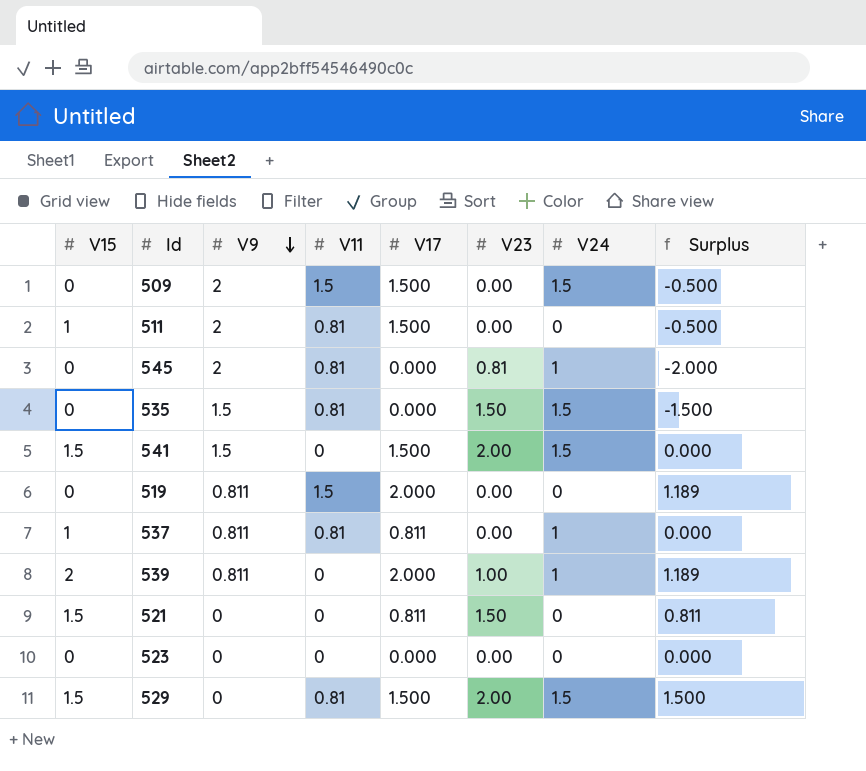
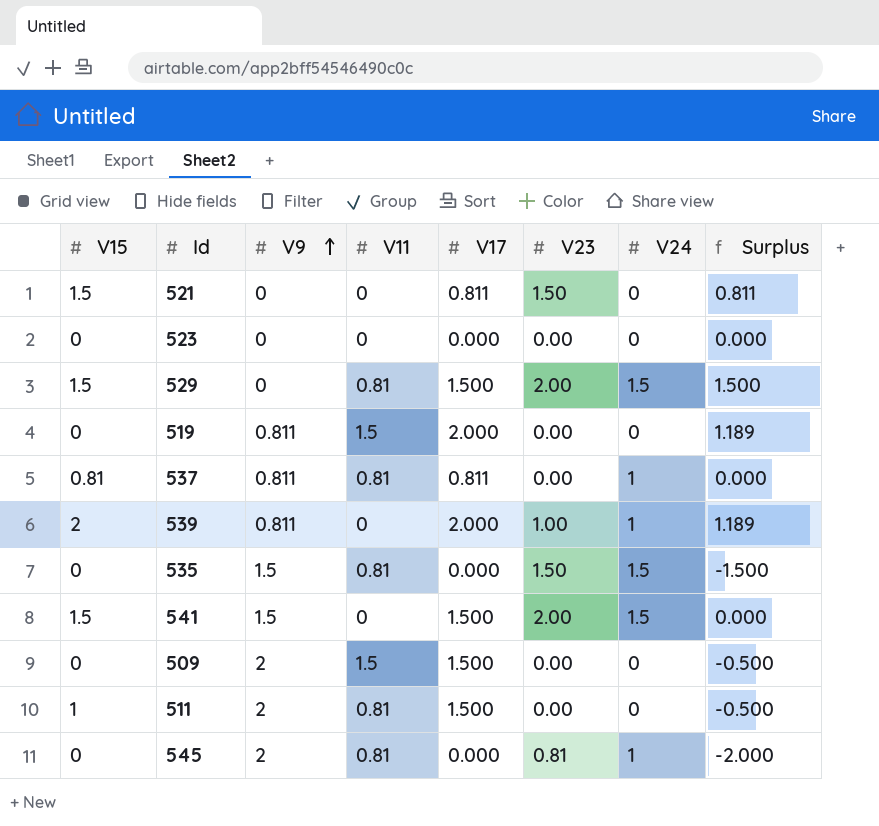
row order: V9 descending -> V9 ascending
537 | V15: 1 -> 0.81
509 | V24: 1.5 -> 0

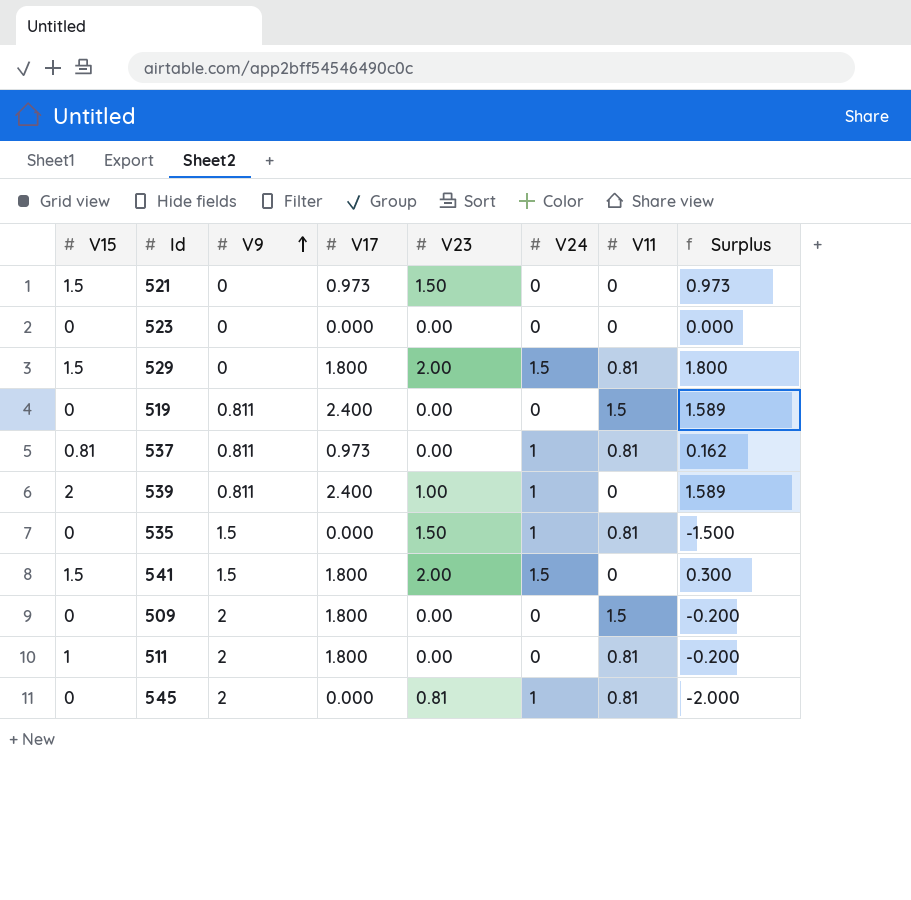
column V11 | position: 4 -> 7
521 | V17: 0.811 -> 0.973
521 | Surplus: 0.811 -> 0.973
529 | V17: 1.500 -> 1.800
529 | Surplus: 1.500 -> 1.800
519 | V17: 2.000 -> 2.400
519 | Surplus: 1.189 -> 1.589
537 | V17: 0.811 -> 0.973
537 | Surplus: 0.000 -> 0.162
539 | V17: 2.000 -> 2.400
539 | Surplus: 1.189 -> 1.589
535 | V24: 1.5 -> 1
541 | V17: 1.500 -> 1.800
541 | Surplus: 0.000 -> 0.300
509 | V17: 1.500 -> 1.800
509 | Surplus: -0.500 -> -0.200
511 | V17: 1.500 -> 1.800
511 | Surplus: -0.500 -> -0.200

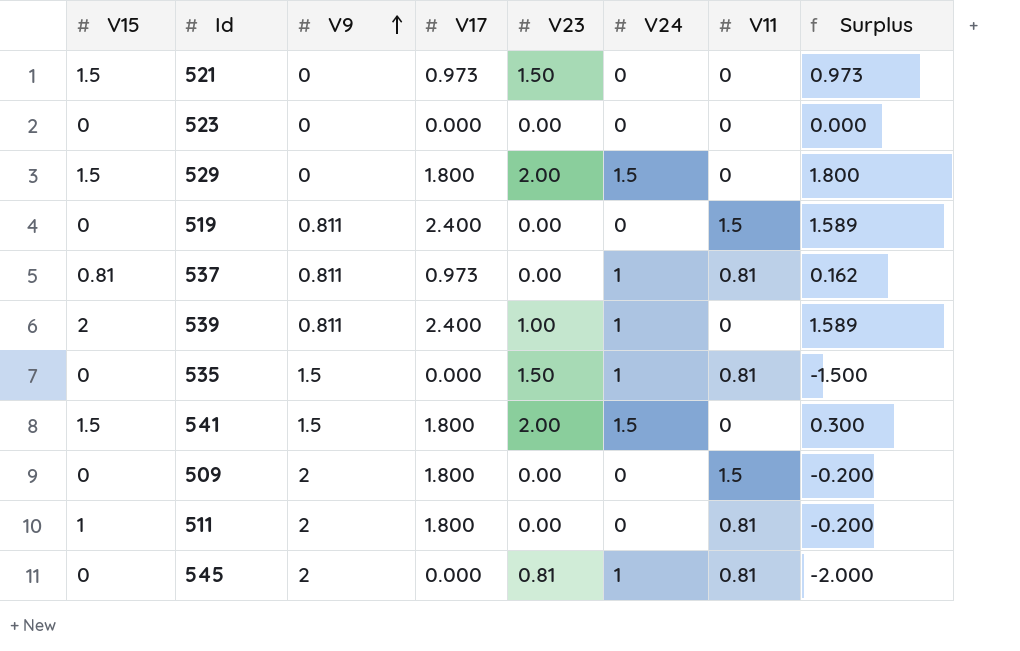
529 | V11: 0.81 -> 0

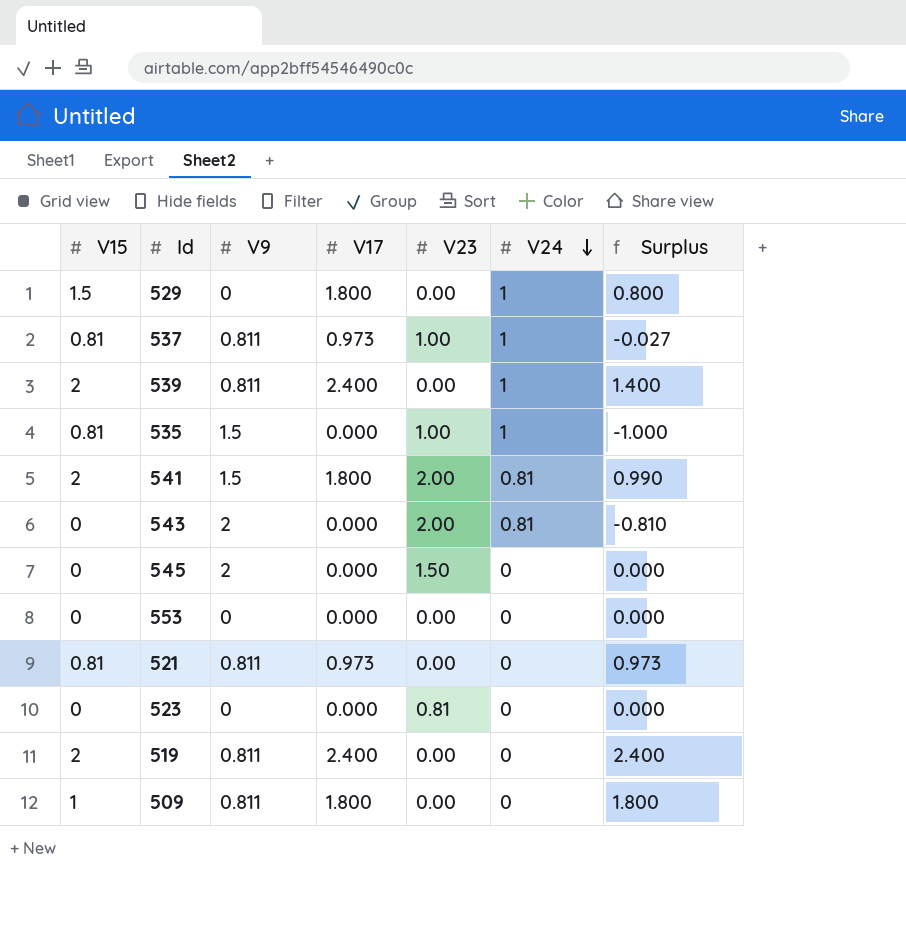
row order: V9 ascending -> V24 descending
column V11 | position: 7 -> none
column Surplus | formula: [V17] - [V9] -> [V17] - [V24]
row 511: 1 | 2 | 1.800 | 0.00 | 0 | 0.81 | -0.200 -> none
529 | V23: 2.00 -> 0.00
529 | V24: 1.5 -> 1
537 | V23: 0.00 -> 1.00
539 | V23: 1.00 -> 0.00
535 | V15: 0 -> 0.81
535 | V23: 1.50 -> 1.00
541 | V15: 1.5 -> 2
541 | V24: 1.5 -> 0.81
row 543: none -> 0 | 2 | 0.000 | 2.00 | 0.81 | -0.810
545 | V23: 0.81 -> 1.50
545 | V24: 1 -> 0
row 553: none -> 0 | 0 | 0.000 | 0.00 | 0 | 0.000
521 | V15: 1.5 -> 0.81
521 | V9: 0 -> 0.811
521 | V23: 1.50 -> 0.00
523 | V23: 0.00 -> 0.81
519 | V15: 0 -> 2
509 | V15: 0 -> 1
509 | V9: 2 -> 0.811

